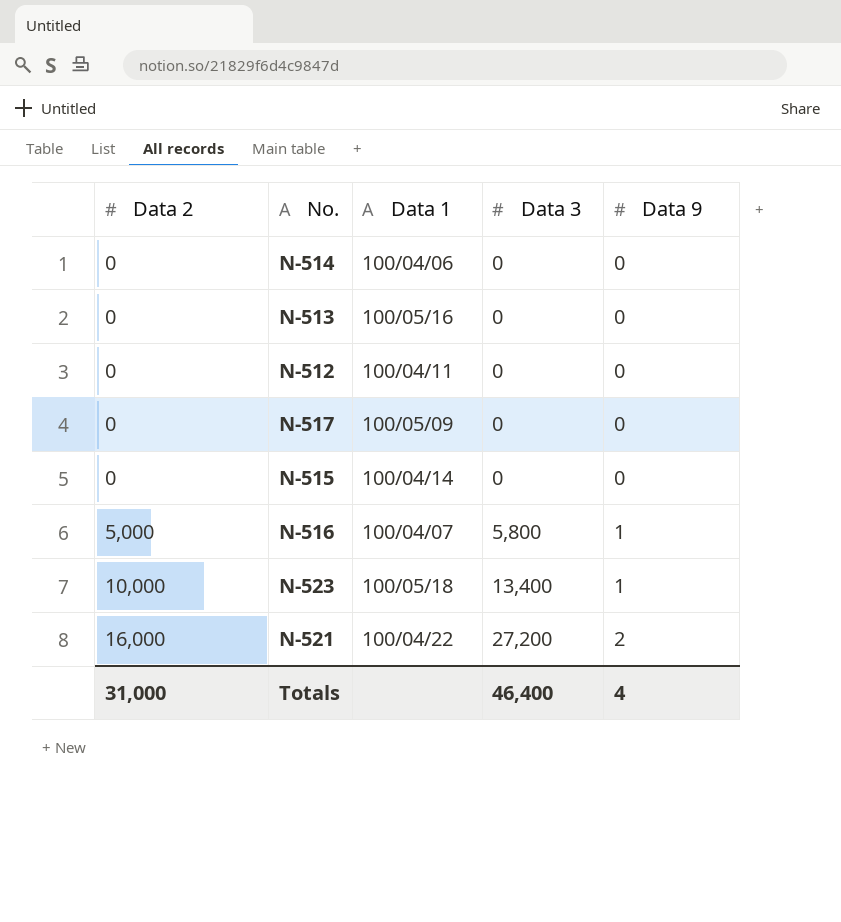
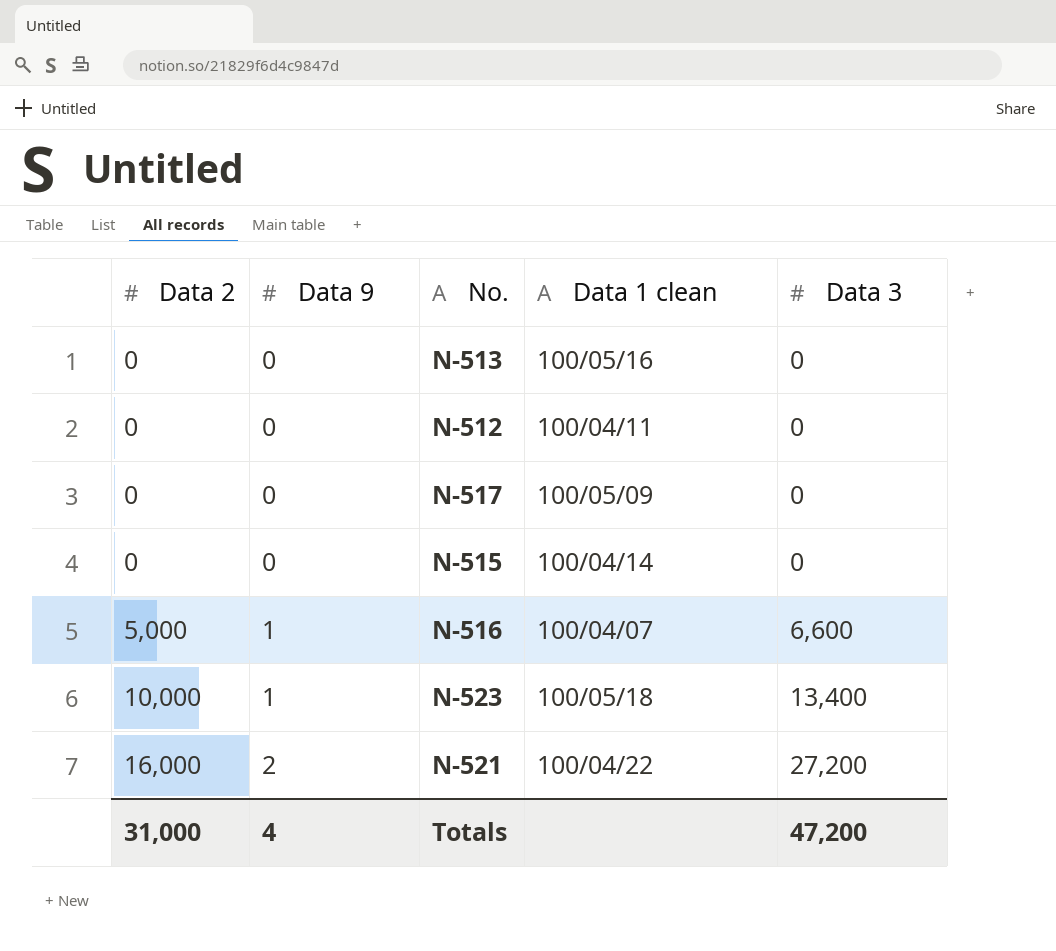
column Data 9 | position: 5 -> 2
column name: Data 1 -> Data 1 clean
row N-514: 0 | 100/04/06 | 0 | 0 -> none
N-516 | Data 3: 5,800 -> 6,600
Totals | Data 3: 46,400 -> 47,200

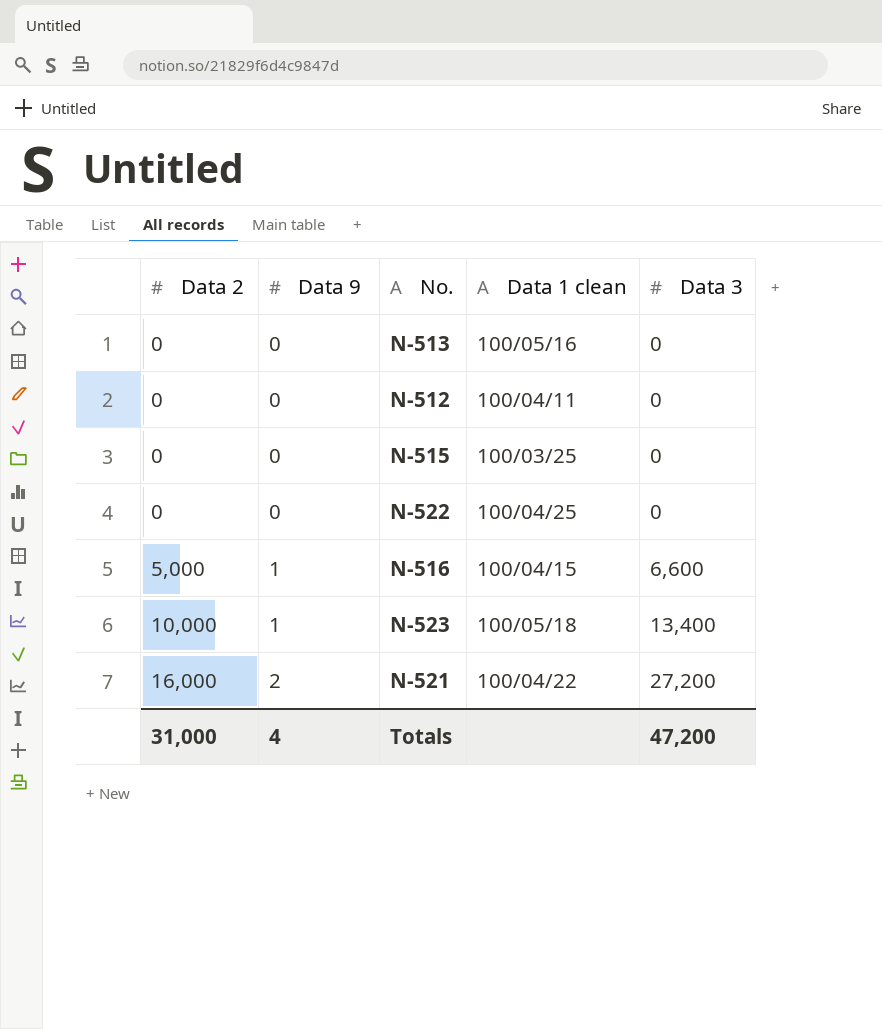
row N-517: 0 | 0 | 100/05/09 | 0 -> none
N-515 | Data 1 clean: 100/04/14 -> 100/03/25
row N-522: none -> 0 | 0 | 100/04/25 | 0
N-516 | Data 1 clean: 100/04/07 -> 100/04/15

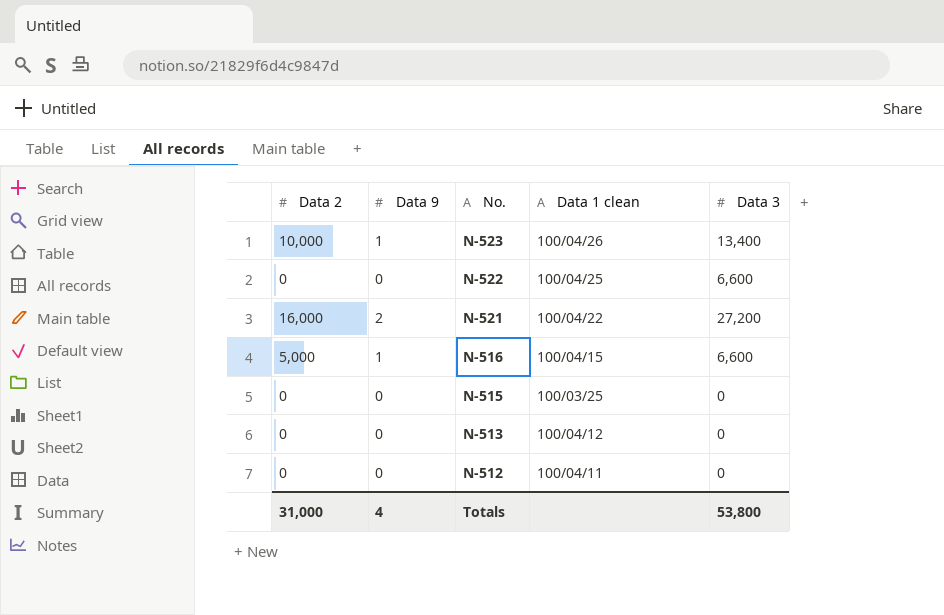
row order: Data 2 ascending -> No. descending
N-523 | Data 1 clean: 100/05/18 -> 100/04/26
N-522 | Data 3: 0 -> 6,600
N-513 | Data 1 clean: 100/05/16 -> 100/04/12
Totals | Data 3: 47,200 -> 53,800

